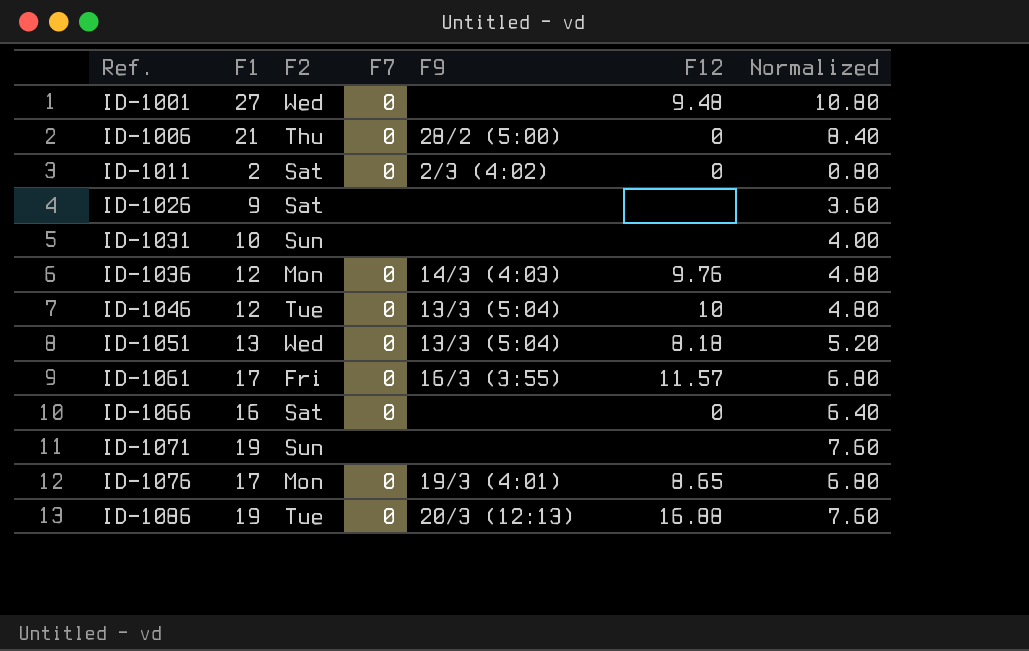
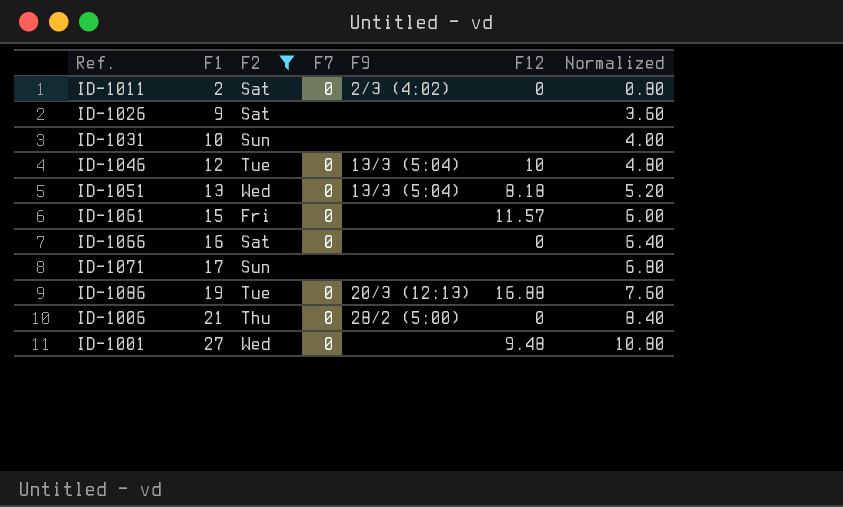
filter: none -> F2 != Mon
row order: Ref. ascending -> F1 ascending
ID-1061 | F1: 17 -> 15
ID-1061 | F9: 16/3 (3:55) -> none
ID-1061 | Normalized: 6.80 -> 6.00
ID-1071 | F1: 19 -> 17
ID-1071 | Normalized: 7.60 -> 6.80

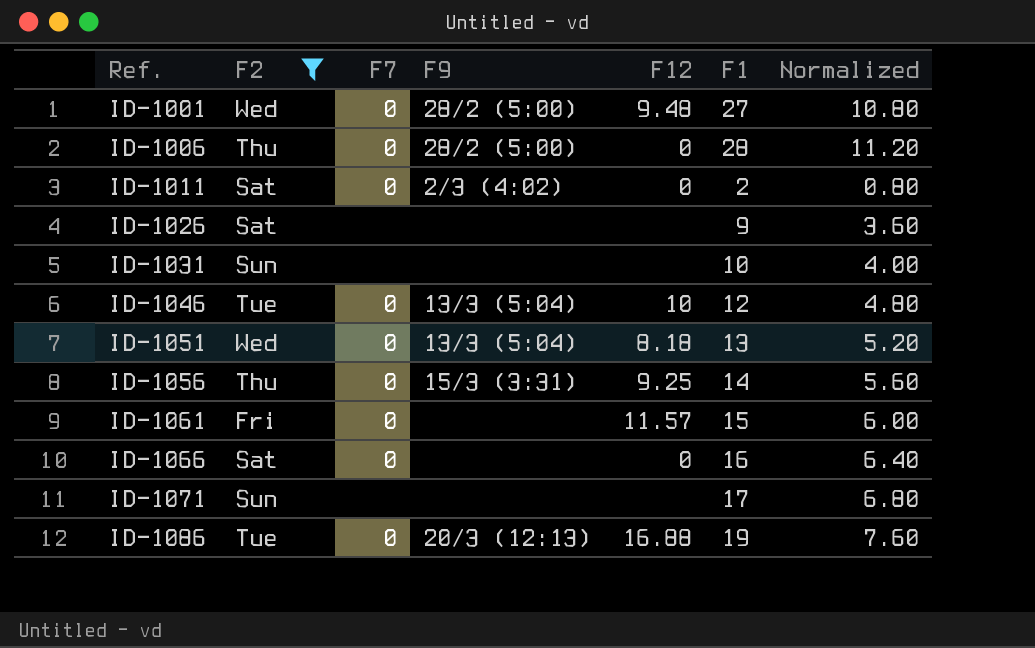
row order: F1 ascending -> Ref. ascending
column F1 | position: 2 -> 6
ID-1001 | F9: none -> 28/2 (5:00)
ID-1006 | F1: 21 -> 28
ID-1006 | Normalized: 8.40 -> 11.20
row ID-1056: none -> Thu | 0 | 15/3 (3:31) | 9.25 | 14 | 5.60

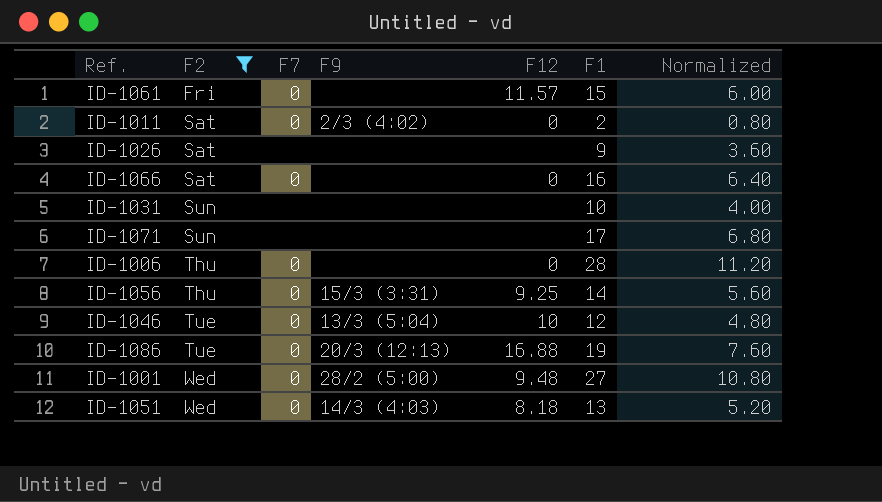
row order: Ref. ascending -> F2 ascending
ID-1006 | F9: 28/2 (5:00) -> none
ID-1051 | F9: 13/3 (5:04) -> 14/3 (4:03)

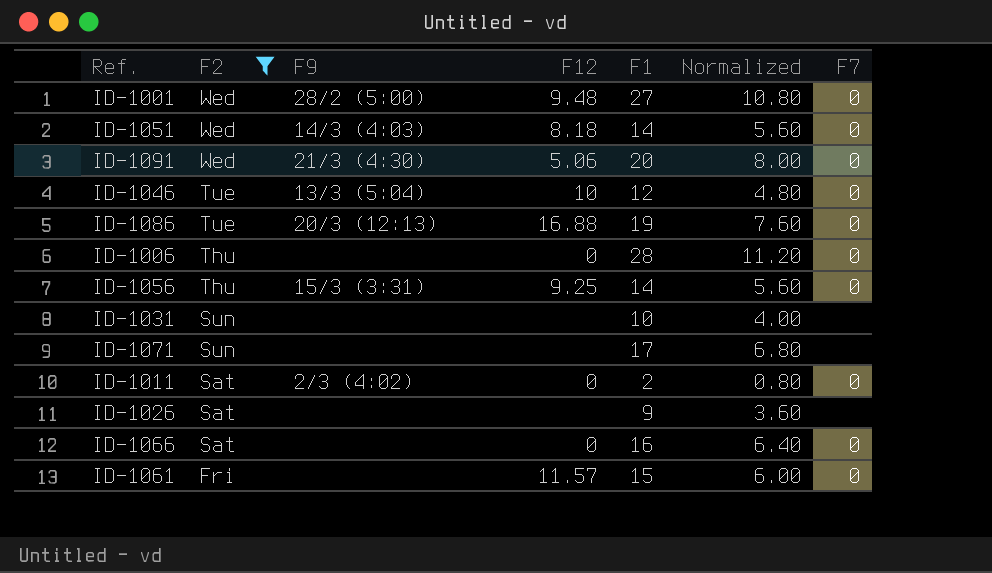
row order: F2 ascending -> F2 descending
column F7 | position: 3 -> 7
ID-1051 | F1: 13 -> 14
ID-1051 | Normalized: 5.20 -> 5.60
row ID-1091: none -> Wed | 21/3 (4:30) | 5.06 | 20 | 8.00 | 0

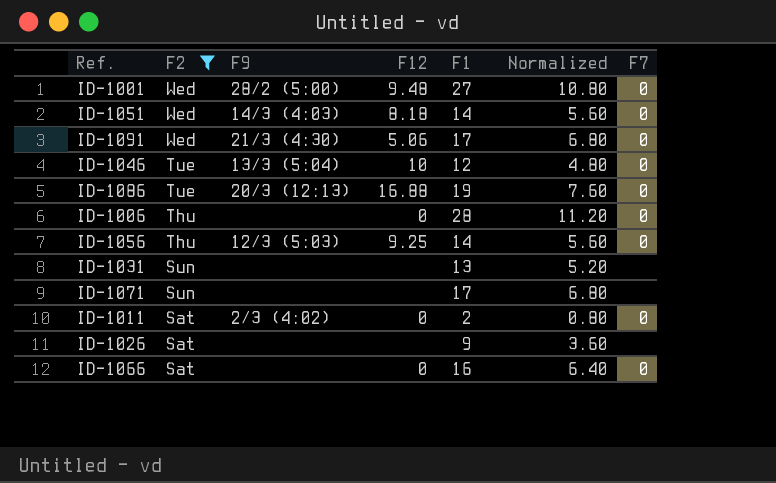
row ID-1061: Fri | none | 11.57 | 15 | 6.00 | 0 -> none
ID-1091 | F1: 20 -> 17
ID-1091 | Normalized: 8.00 -> 6.80
ID-1056 | F9: 15/3 (3:31) -> 12/3 (5:03)
ID-1031 | F1: 10 -> 13
ID-1031 | Normalized: 4.00 -> 5.20

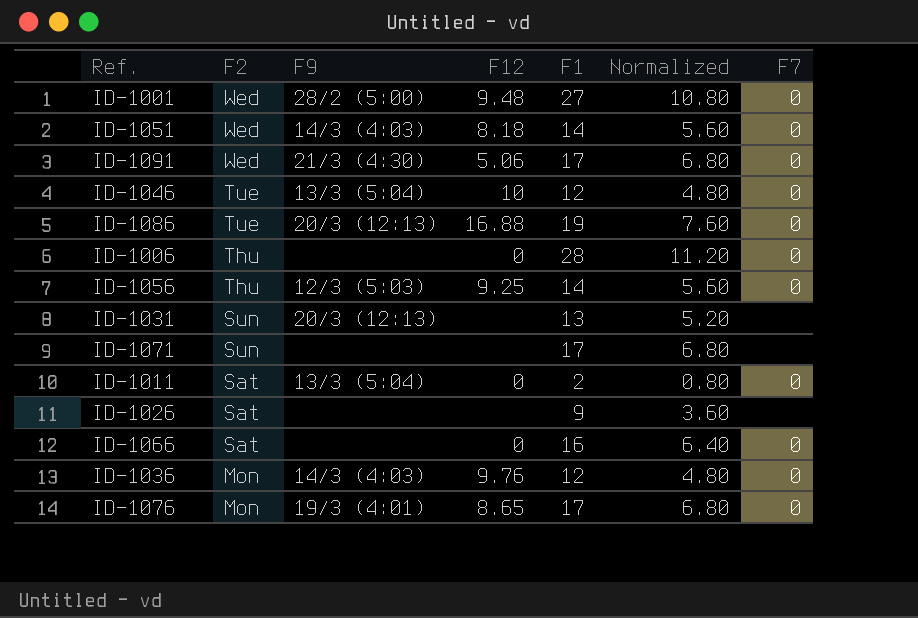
filter: F2 != Mon -> none
ID-1031 | F9: none -> 20/3 (12:13)
ID-1011 | F9: 2/3 (4:02) -> 13/3 (5:04)

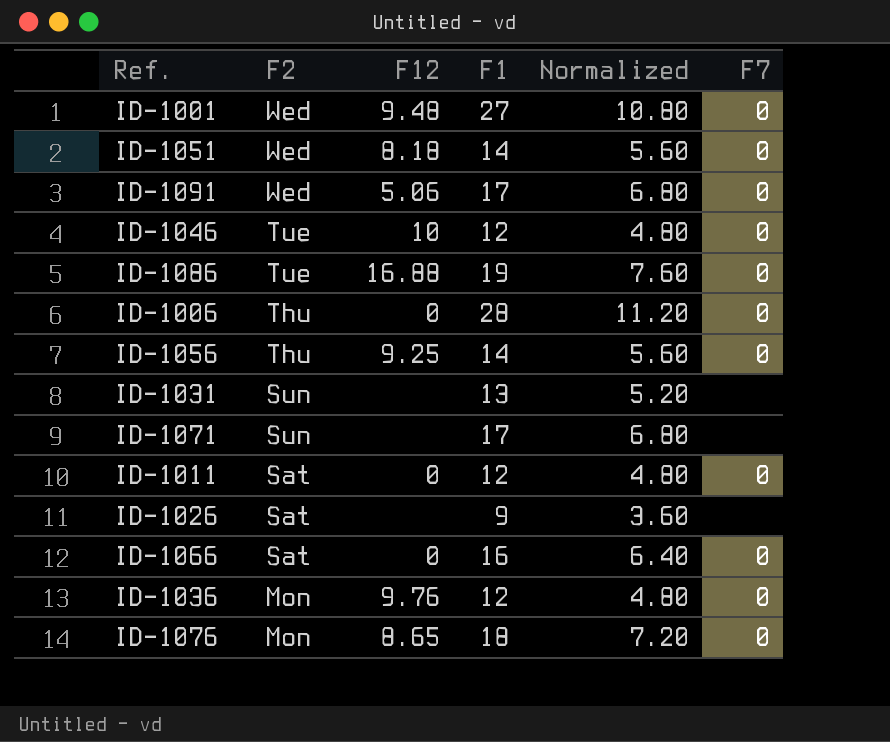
column F9 | position: 3 -> none
ID-1011 | F1: 2 -> 12
ID-1011 | Normalized: 0.80 -> 4.80
ID-1076 | F1: 17 -> 18
ID-1076 | Normalized: 6.80 -> 7.20

